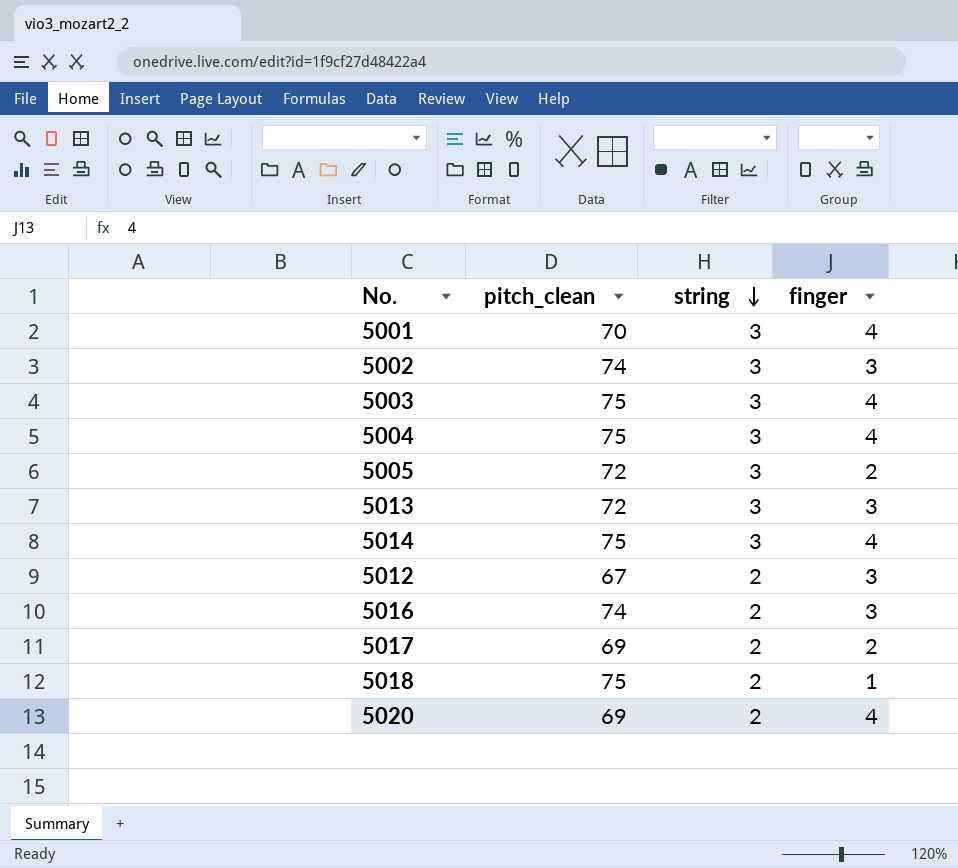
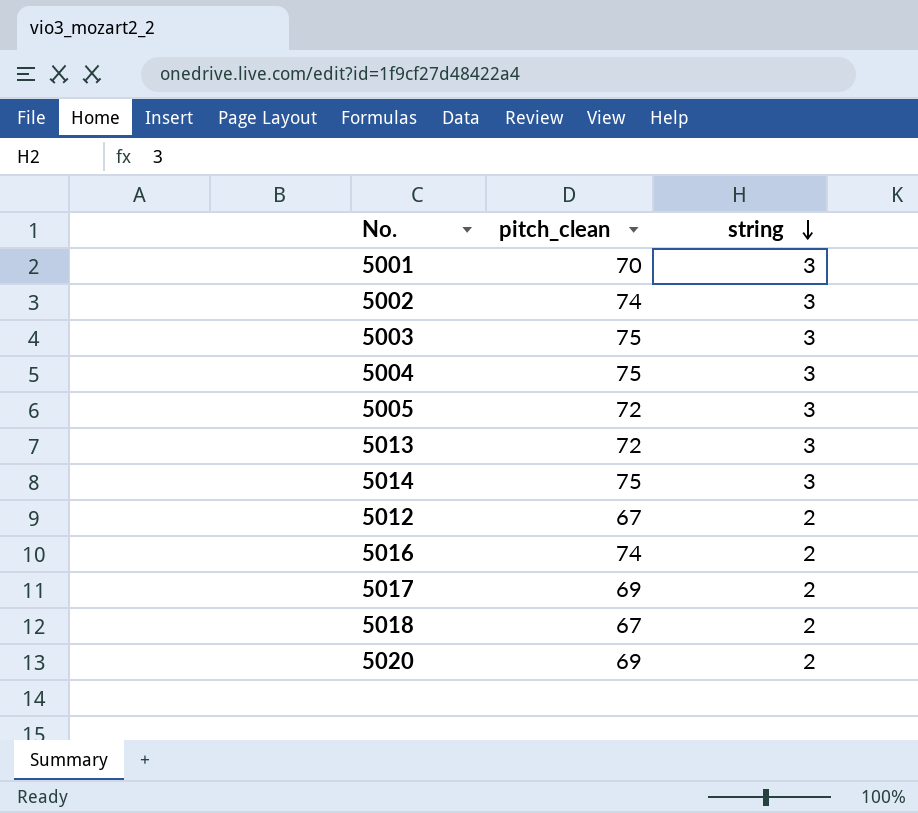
column finger | position: 4 -> none
5018 | pitch_clean: 75 -> 67

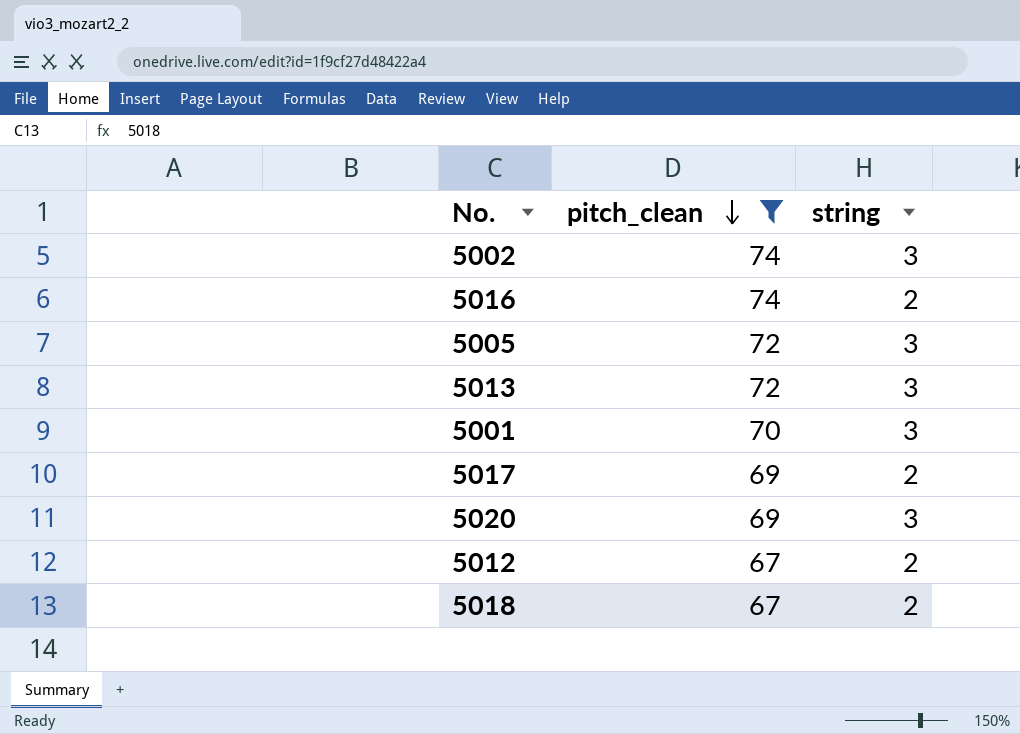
filter: none -> pitch_clean != 75
row order: string descending -> pitch_clean descending
5020 | string: 2 -> 3

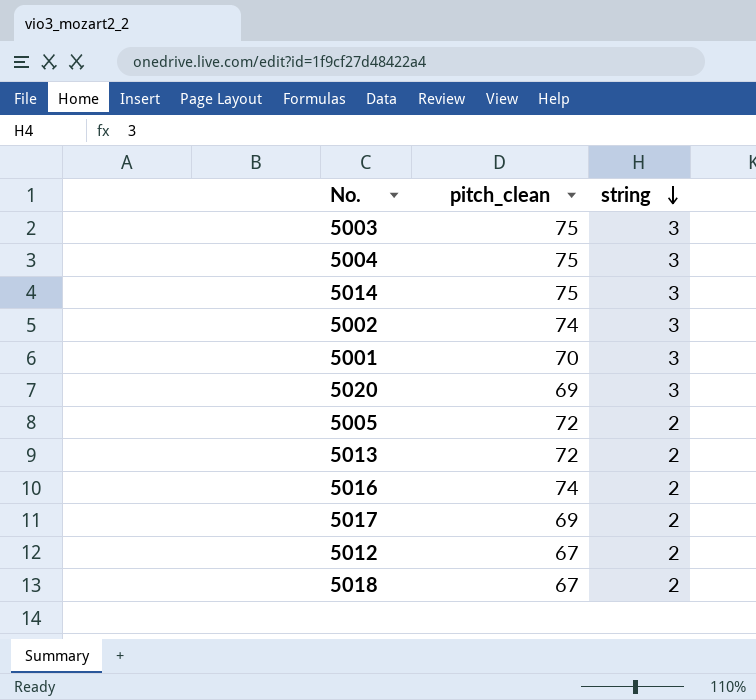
filter: pitch_clean != 75 -> none
row order: pitch_clean descending -> string descending
5005 | string: 3 -> 2
5013 | string: 3 -> 2

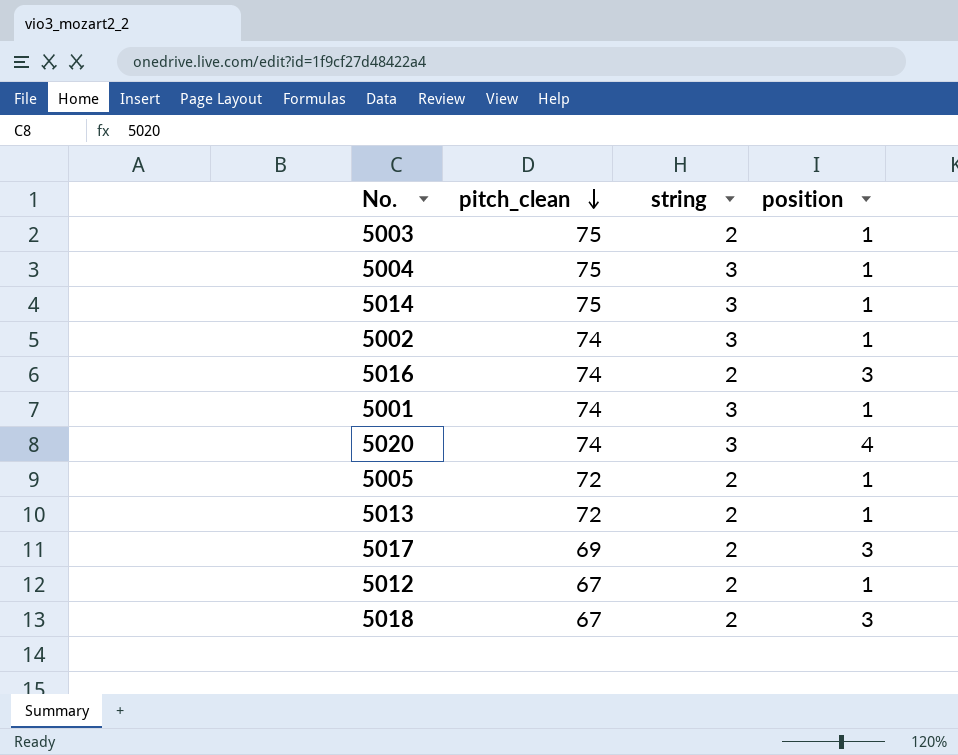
row order: string descending -> pitch_clean descending
column position | position: none -> 4
5003 | string: 3 -> 2
5001 | pitch_clean: 70 -> 74
5020 | pitch_clean: 69 -> 74

